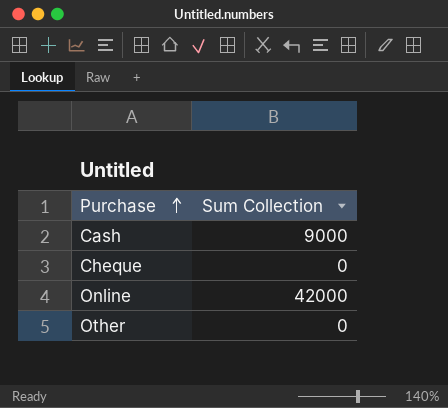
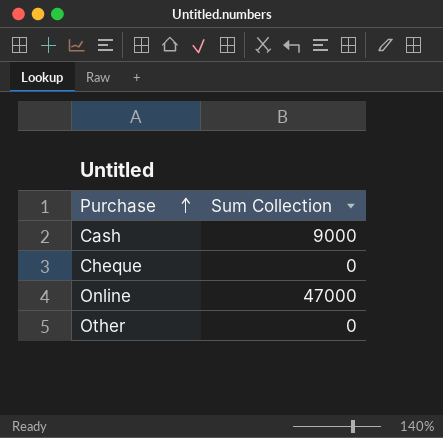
Online | Sum Collection: 42000 -> 47000

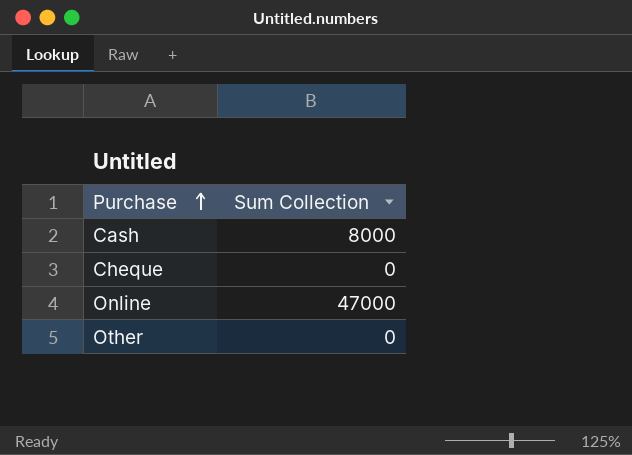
Cash | Sum Collection: 9000 -> 8000

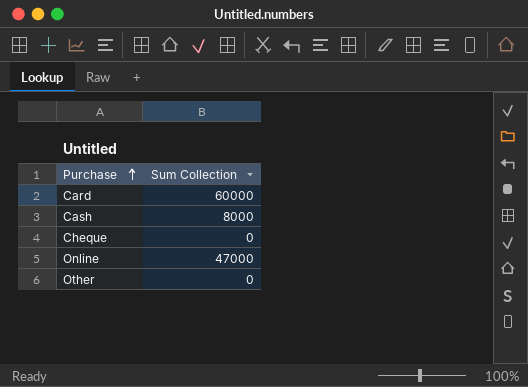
row Card: none -> 60000

